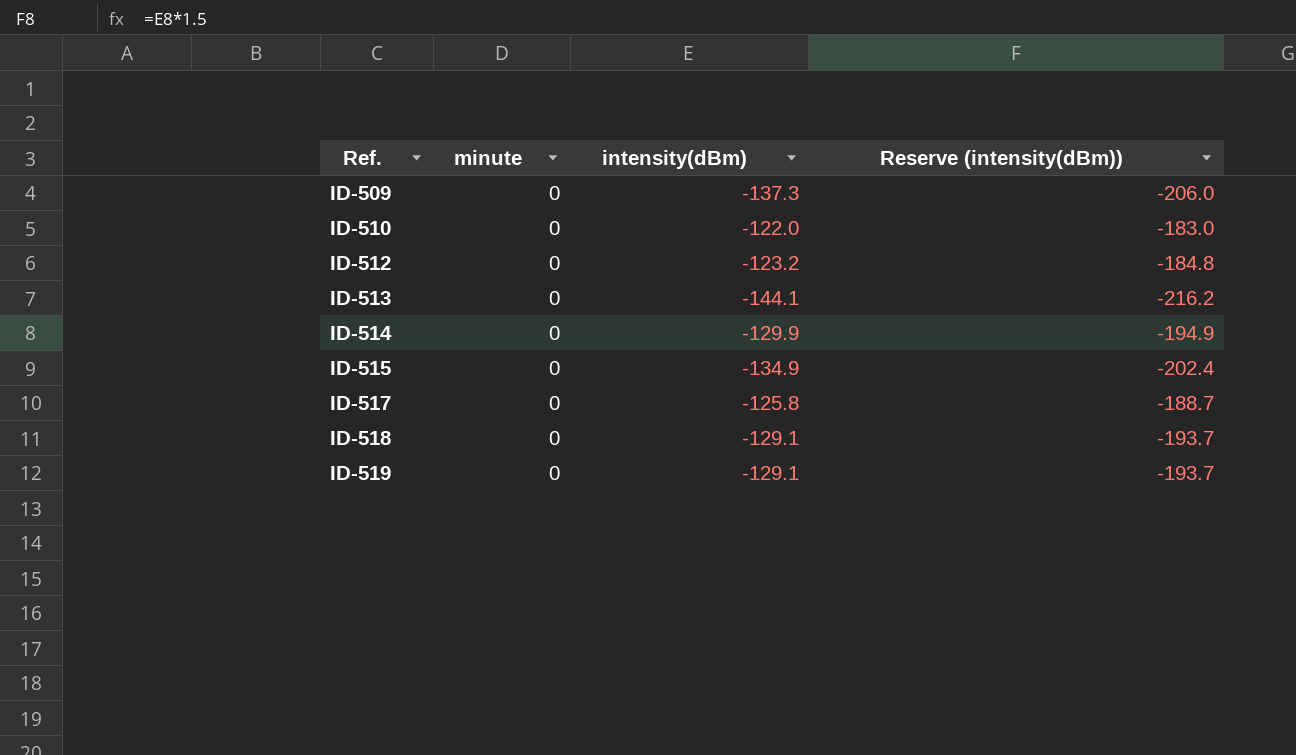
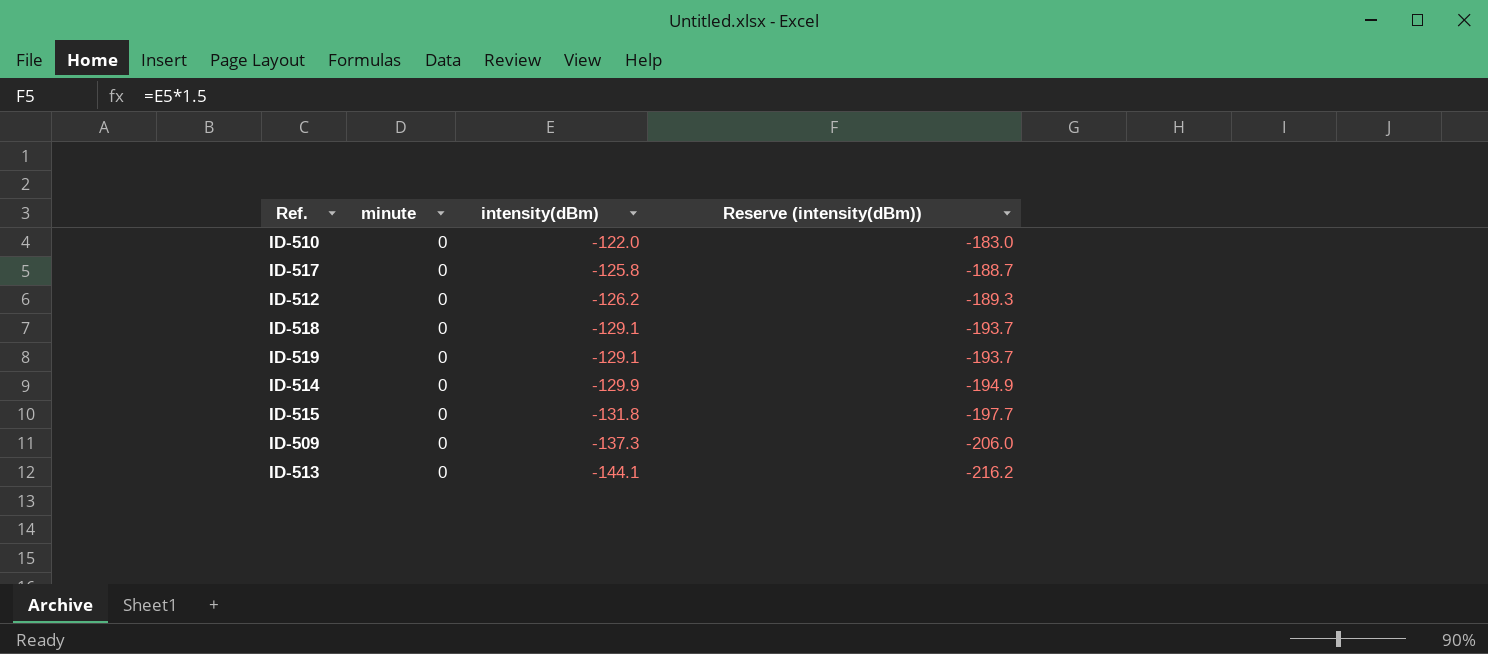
row order: Ref. ascending -> intensity(dBm) descending
ID-512 | intensity(dBm): -123.2 -> -126.2
ID-512 | Reserve (intensity(dBm)): -184.8 -> -189.3
ID-515 | intensity(dBm): -134.9 -> -131.8
ID-515 | Reserve (intensity(dBm)): -202.4 -> -197.7

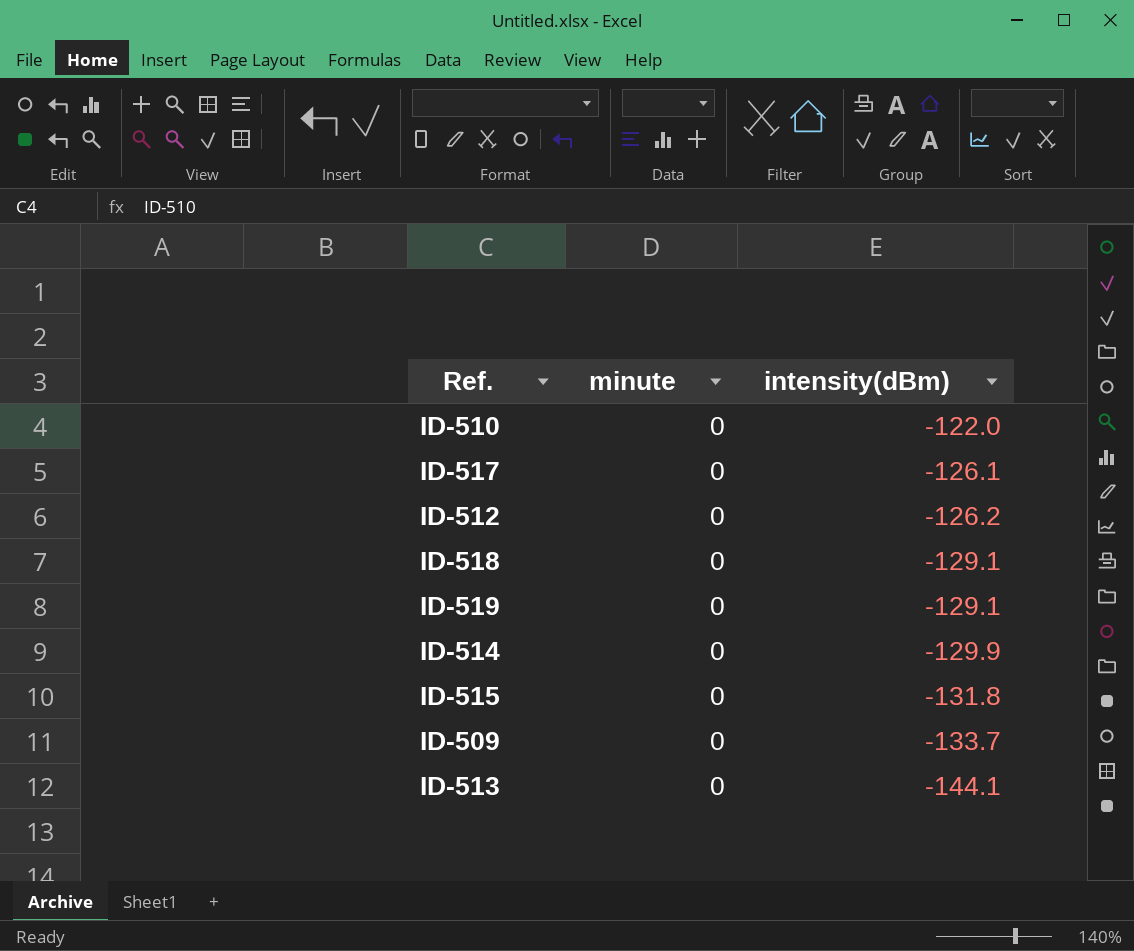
column Reserve (intensity(dBm)) | formula: [intensity(dBm)] * 1.5 -> none
ID-517 | intensity(dBm): -125.8 -> -126.1
ID-509 | intensity(dBm): -137.3 -> -133.7

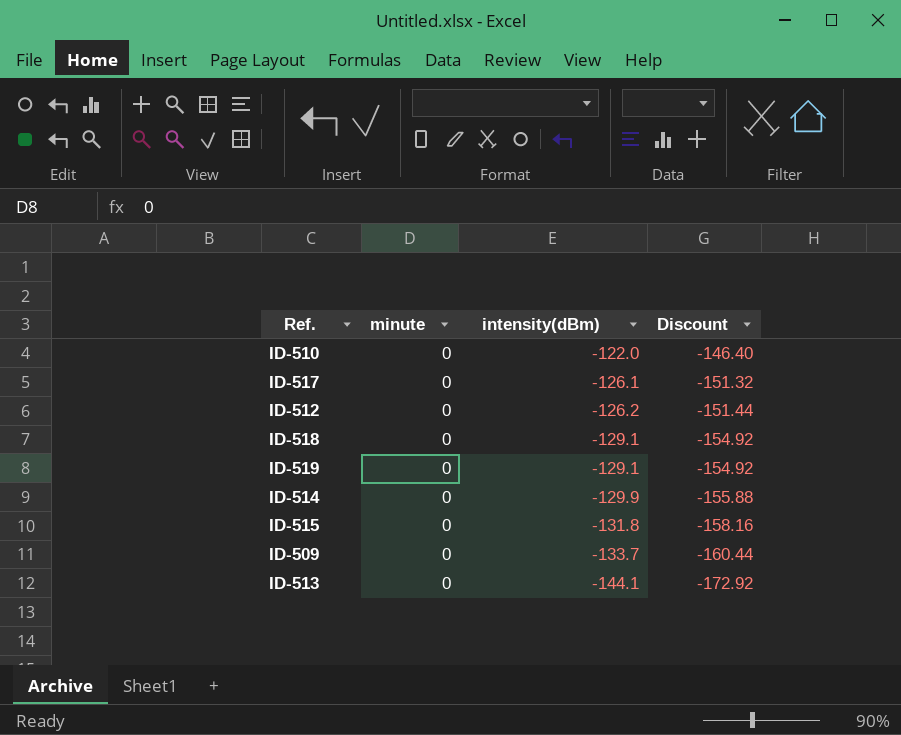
column Discount | formula: none -> [intensity(dBm)] * 1.2

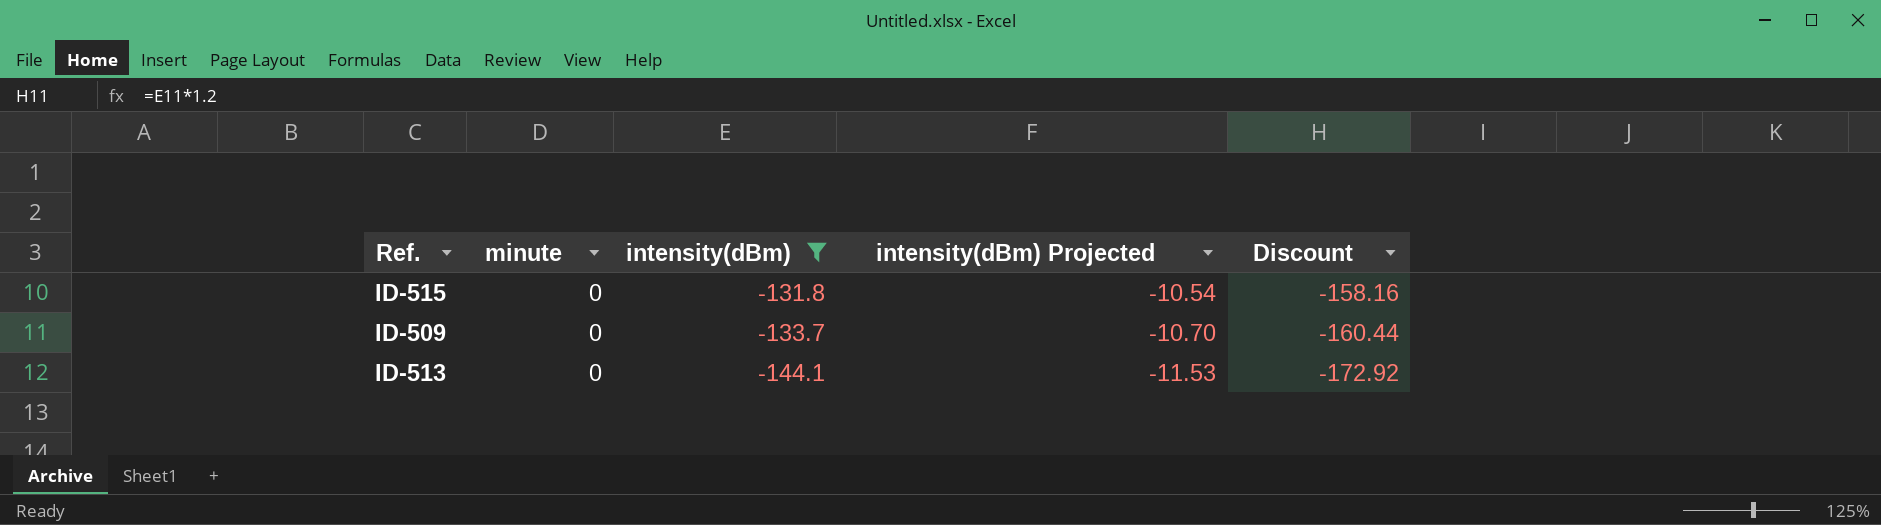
filter: none -> intensity(dBm) <= -131.8
column intensity(dBm) Projected | formula: none -> [intensity(dBm)] * 0.08

